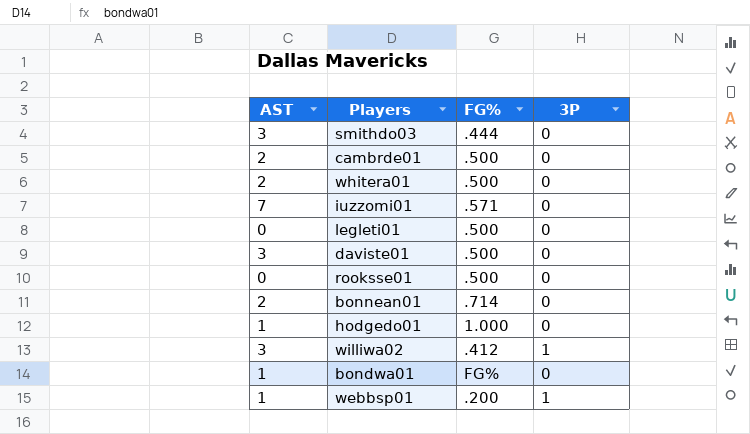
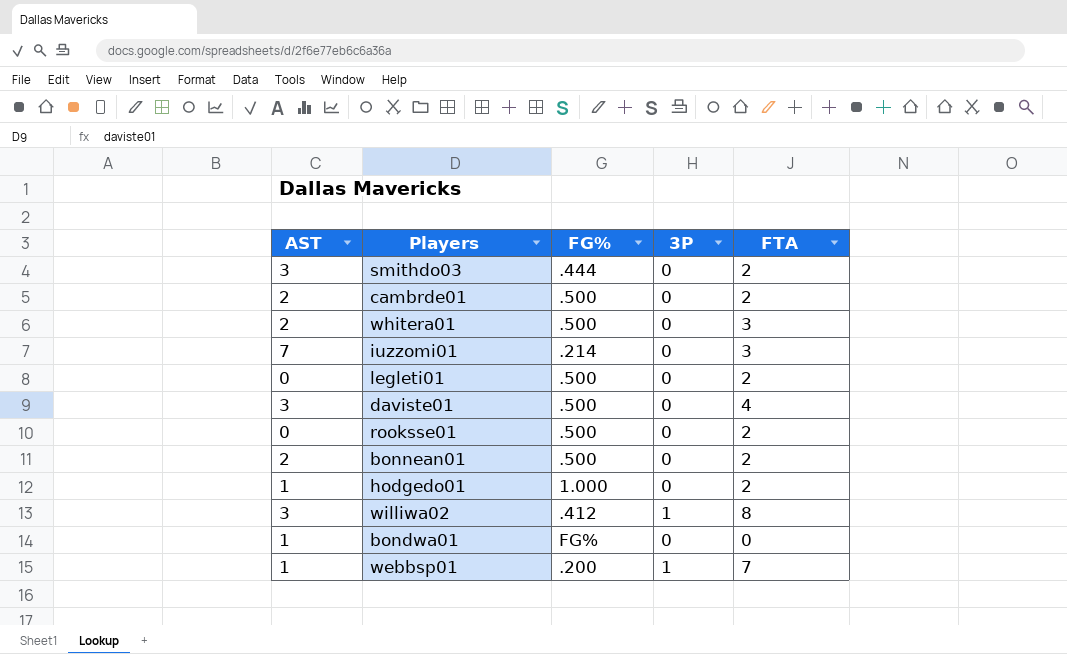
column FTA | position: none -> 5
iuzzomi01 | FG%: .571 -> .214
bonnean01 | FG%: .714 -> .500

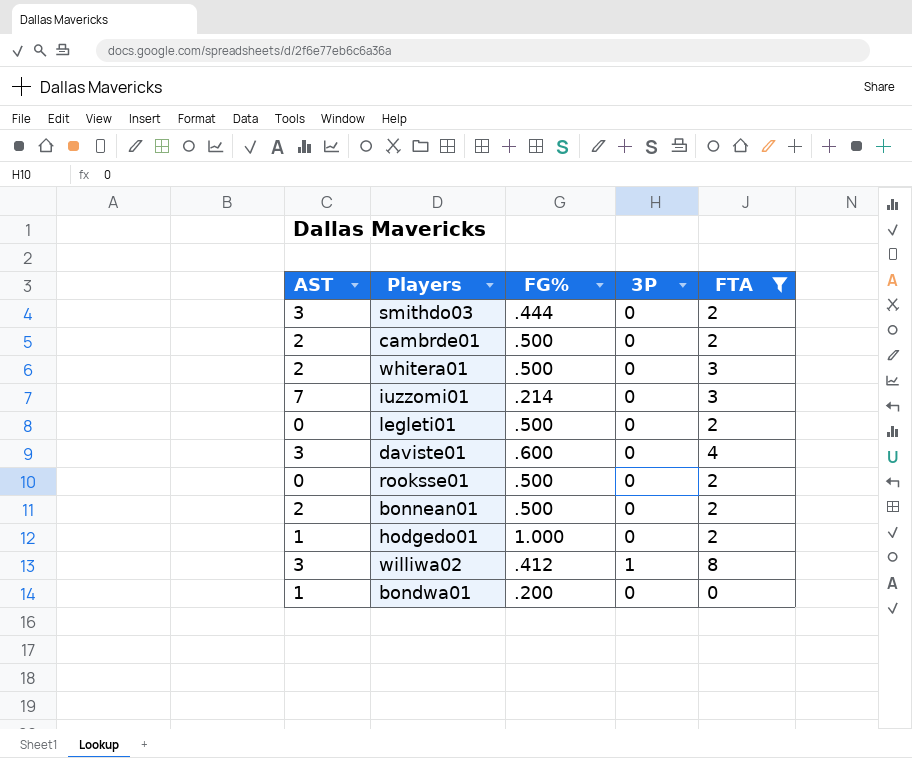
filter: none -> FTA != 7
daviste01 | FG%: .500 -> .600
bondwa01 | FG%: FG% -> .200

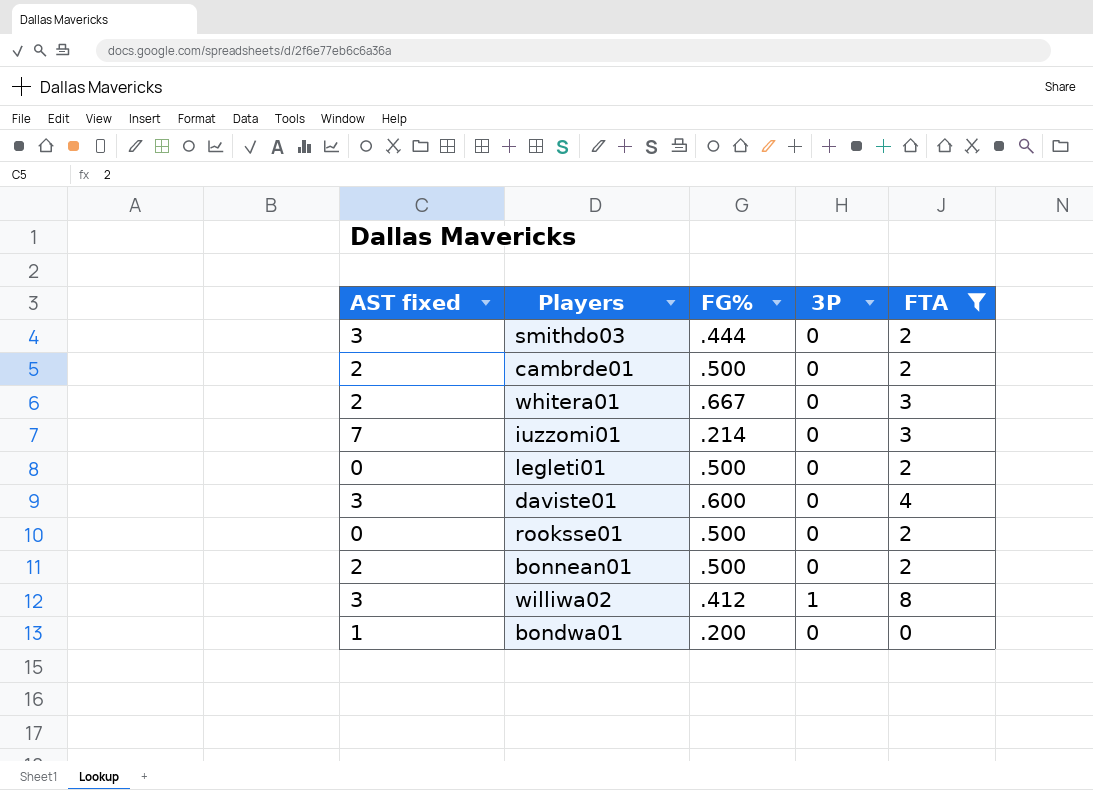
column name: AST -> AST fixed
row hodgedo01: 1 | 1.000 | 0 | 2 -> none
whitera01 | FG%: .500 -> .667

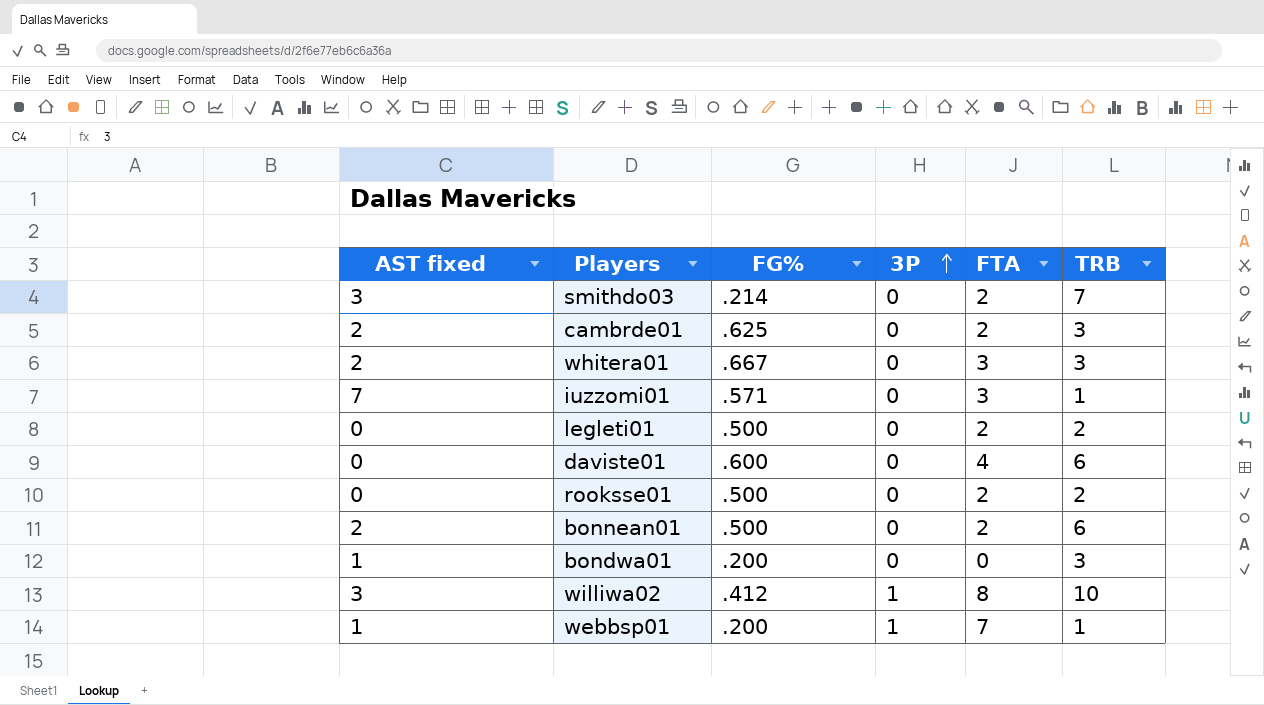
filter: FTA != 7 -> none
row order: none -> 3P ascending
column TRB | position: none -> 6
smithdo03 | FG%: .444 -> .214
cambrde01 | FG%: .500 -> .625
iuzzomi01 | FG%: .214 -> .571
daviste01 | AST fixed: 3 -> 0

